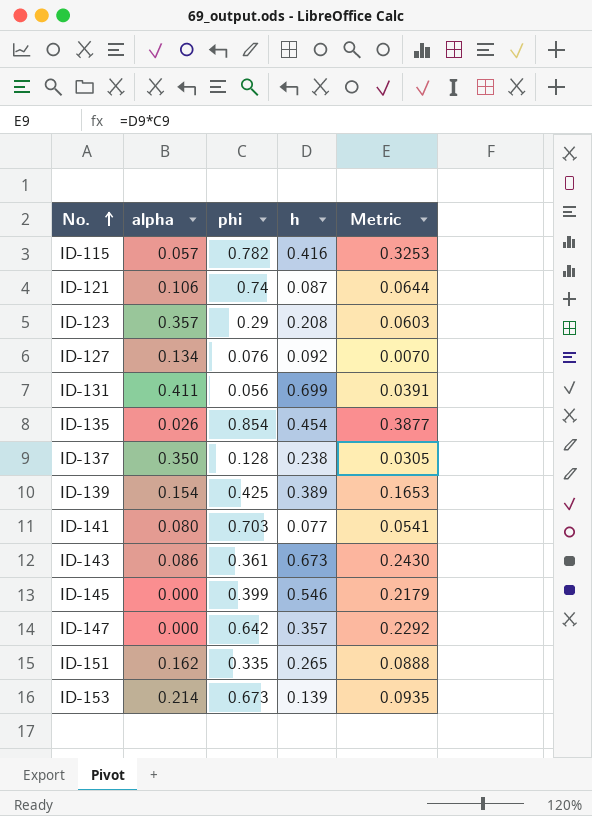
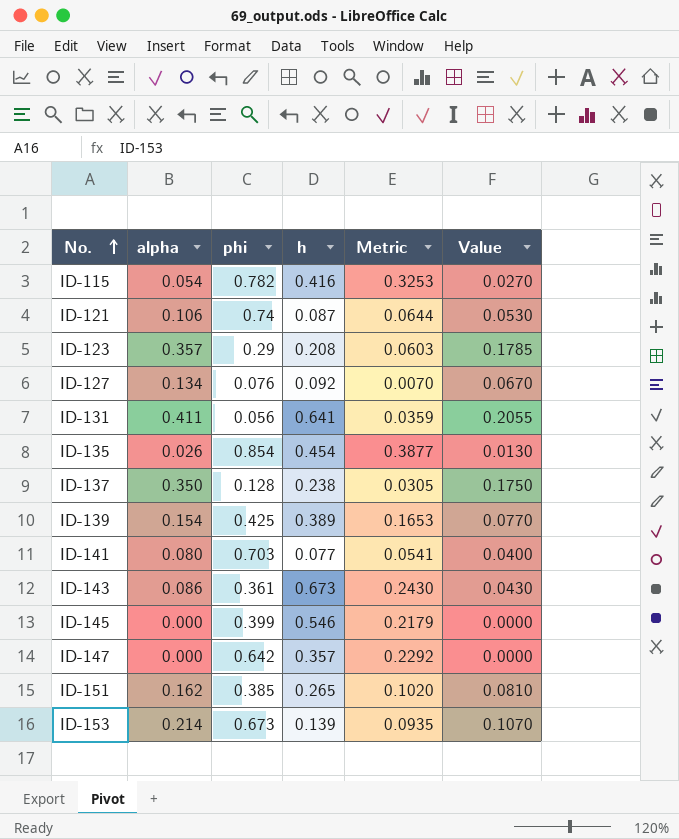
column Value | formula: none -> [alpha] * 0.5
ID-115 | alpha: 0.057 -> 0.054
ID-131 | h: 0.699 -> 0.641
ID-131 | Metric: 0.0391 -> 0.0359
ID-151 | phi: 0.335 -> 0.385
ID-151 | Metric: 0.0888 -> 0.1020

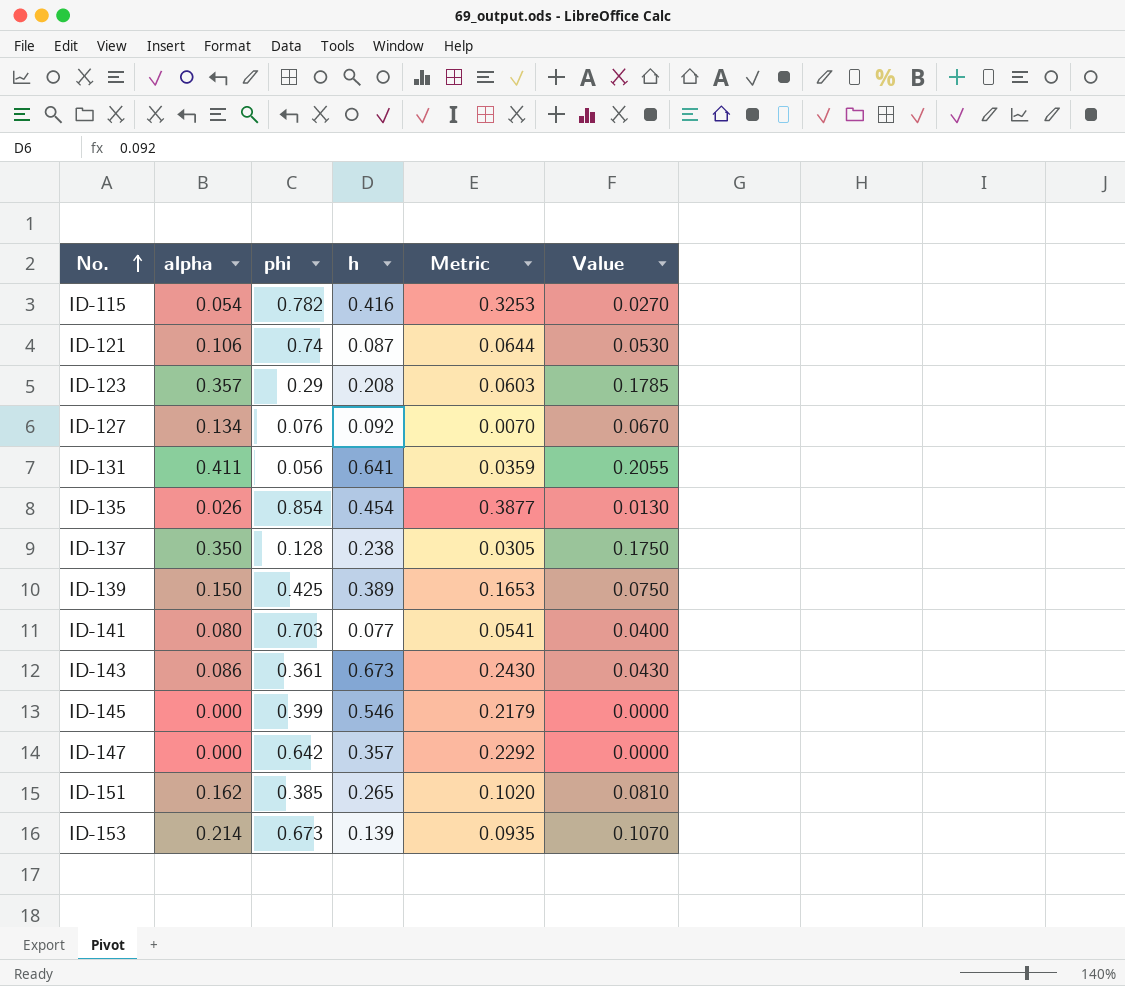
ID-139 | alpha: 0.154 -> 0.150
ID-139 | Value: 0.0770 -> 0.0750

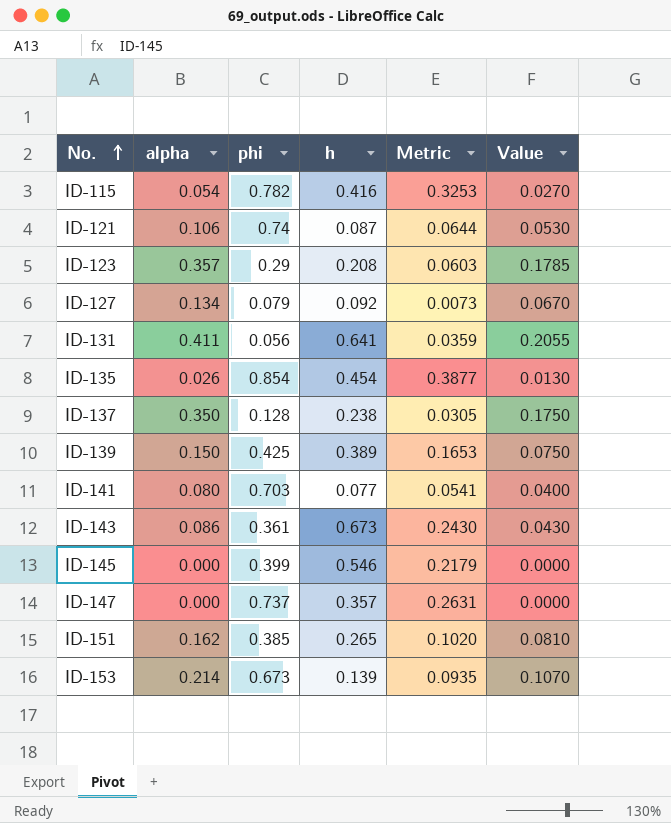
ID-127 | phi: 0.076 -> 0.079
ID-127 | Metric: 0.0070 -> 0.0073
ID-147 | phi: 0.642 -> 0.737
ID-147 | Metric: 0.2292 -> 0.2631

